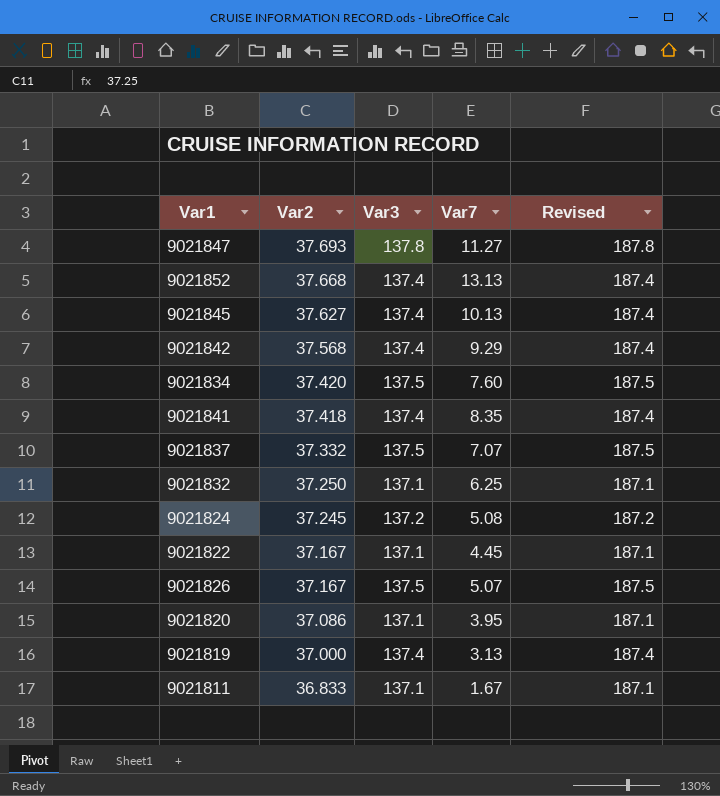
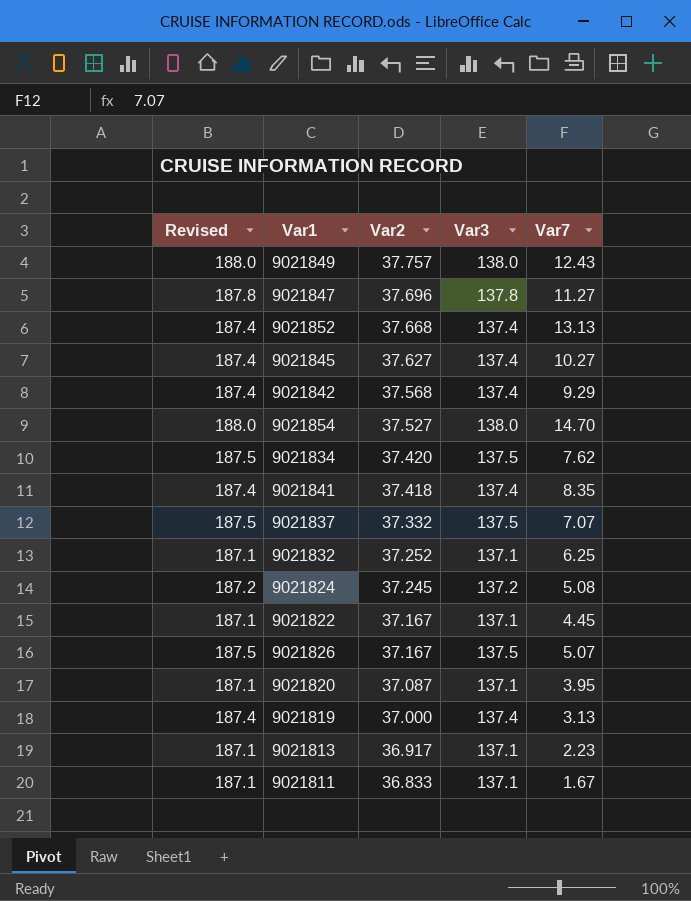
column Revised | position: 5 -> 1
row 9021849: none -> 188.0 | 37.757 | 138.0 | 12.43
9021847 | Var2: 37.693 -> 37.696
9021845 | Var7: 10.13 -> 10.27
row 9021854: none -> 188.0 | 37.527 | 138.0 | 14.70
9021834 | Var7: 7.60 -> 7.62
9021832 | Var2: 37.250 -> 37.252
9021820 | Var2: 37.086 -> 37.087
row 9021813: none -> 187.1 | 36.917 | 137.1 | 2.23

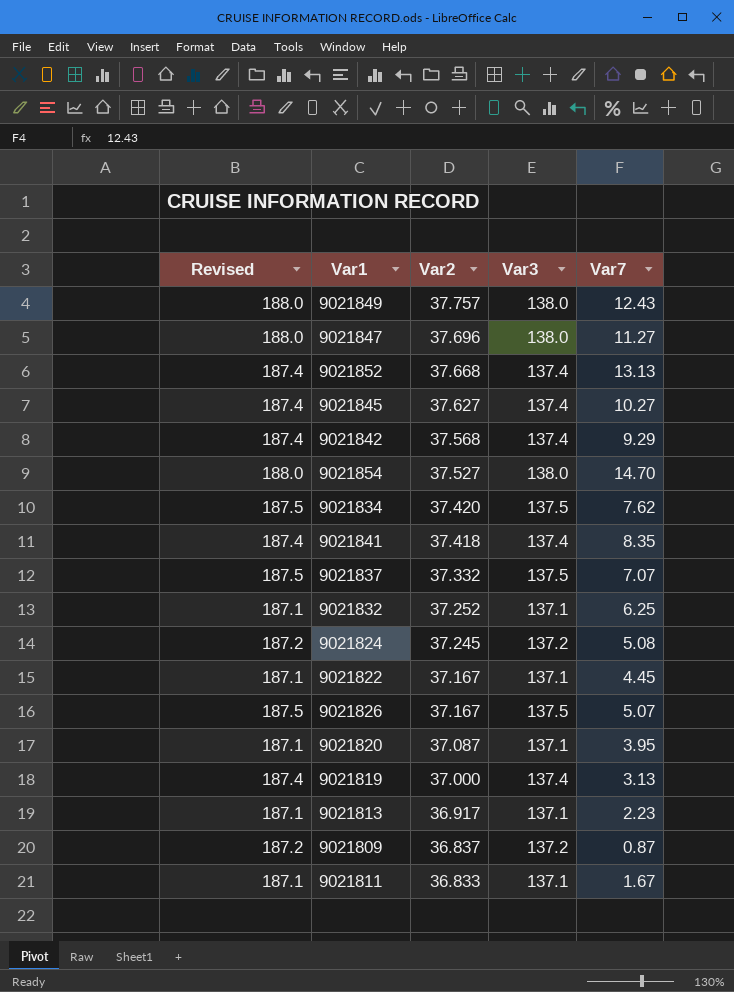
9021847 | Revised: 187.8 -> 188.0
9021847 | Var3: 137.8 -> 138.0
row 9021809: none -> 187.2 | 36.837 | 137.2 | 0.87

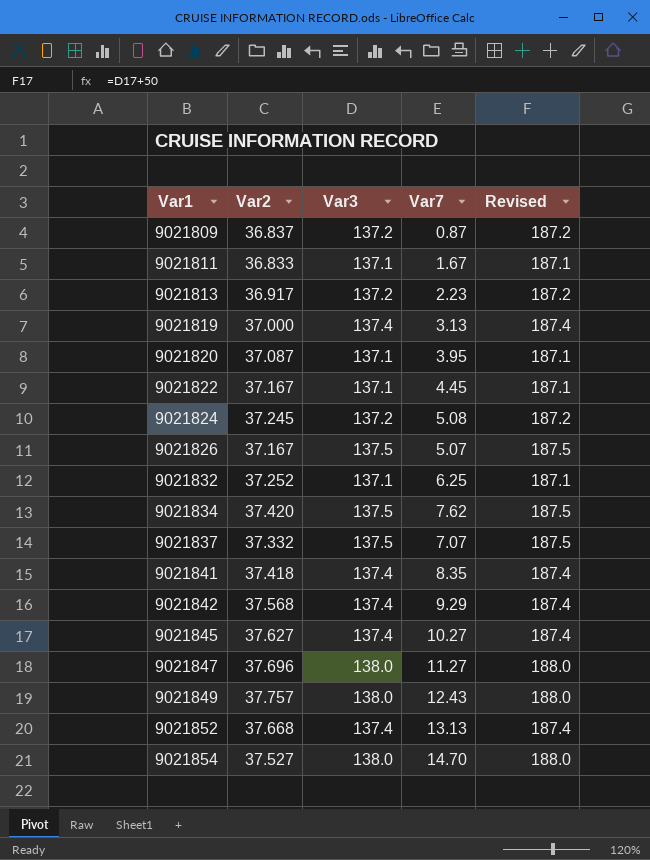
row order: Var2 descending -> Var1 ascending
column Revised | position: 1 -> 5
9021813 | Var3: 137.1 -> 137.2
9021813 | Revised: 187.1 -> 187.2

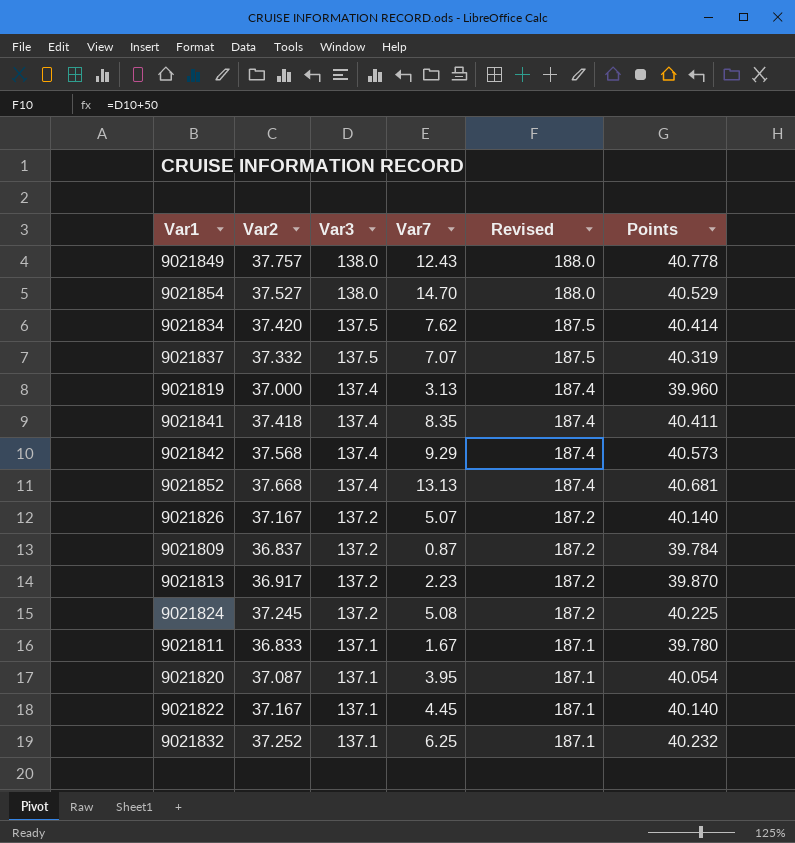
row order: Var1 ascending -> Var3 descending
column Points | formula: none -> [Var2] * 1.08
row 9021845: 37.627 | 137.4 | 10.27 | 187.4 -> none
row 9021847: 37.696 | 138.0 | 11.27 | 188.0 -> none
9021826 | Var3: 137.5 -> 137.2
9021826 | Revised: 187.5 -> 187.2

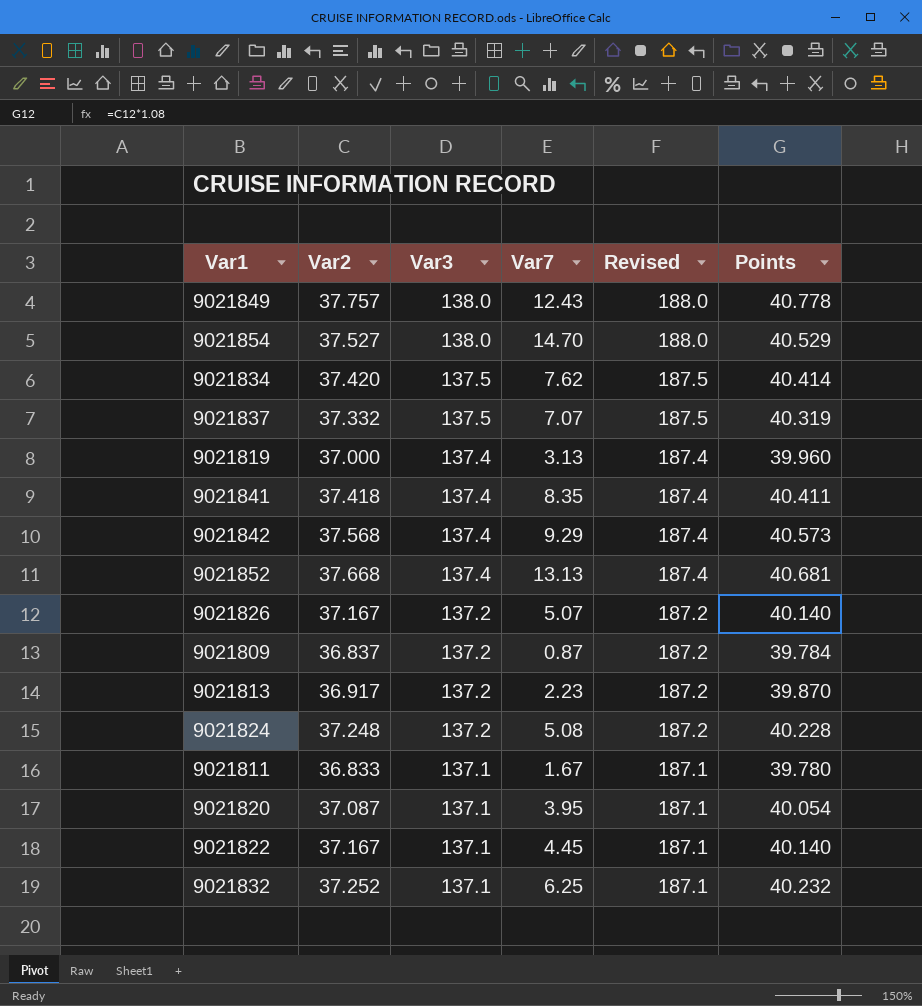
9021824 | Var2: 37.245 -> 37.248
9021824 | Points: 40.225 -> 40.228

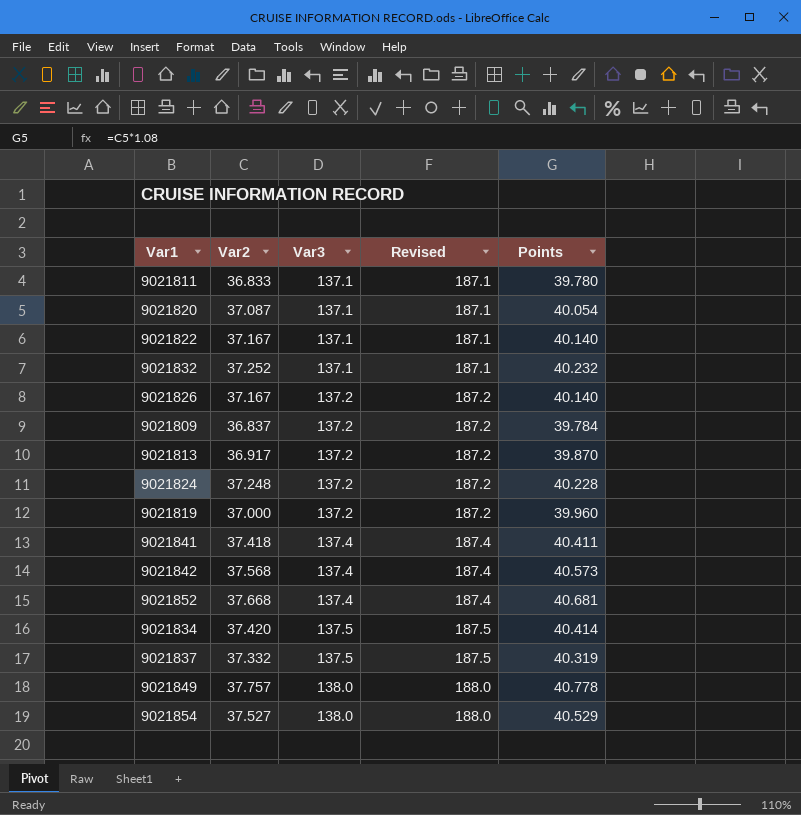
row order: Var3 descending -> Var3 ascending
column Var7 | position: 4 -> none
9021819 | Var3: 137.4 -> 137.2
9021819 | Revised: 187.4 -> 187.2

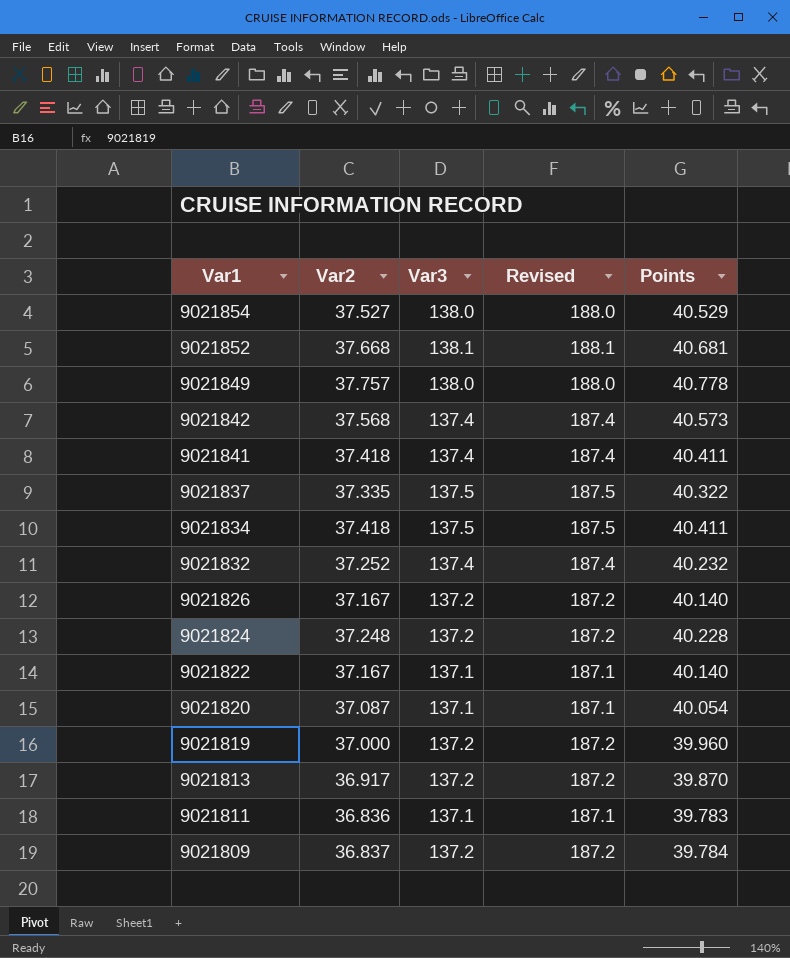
row order: Var3 ascending -> Var1 descending
9021852 | Var3: 137.4 -> 138.1
9021852 | Revised: 187.4 -> 188.1
9021837 | Var2: 37.332 -> 37.335
9021837 | Points: 40.319 -> 40.322
9021834 | Var2: 37.420 -> 37.418
9021834 | Points: 40.414 -> 40.411
9021832 | Var3: 137.1 -> 137.4
9021832 | Revised: 187.1 -> 187.4
9021811 | Var2: 36.833 -> 36.836
9021811 | Points: 39.780 -> 39.783

